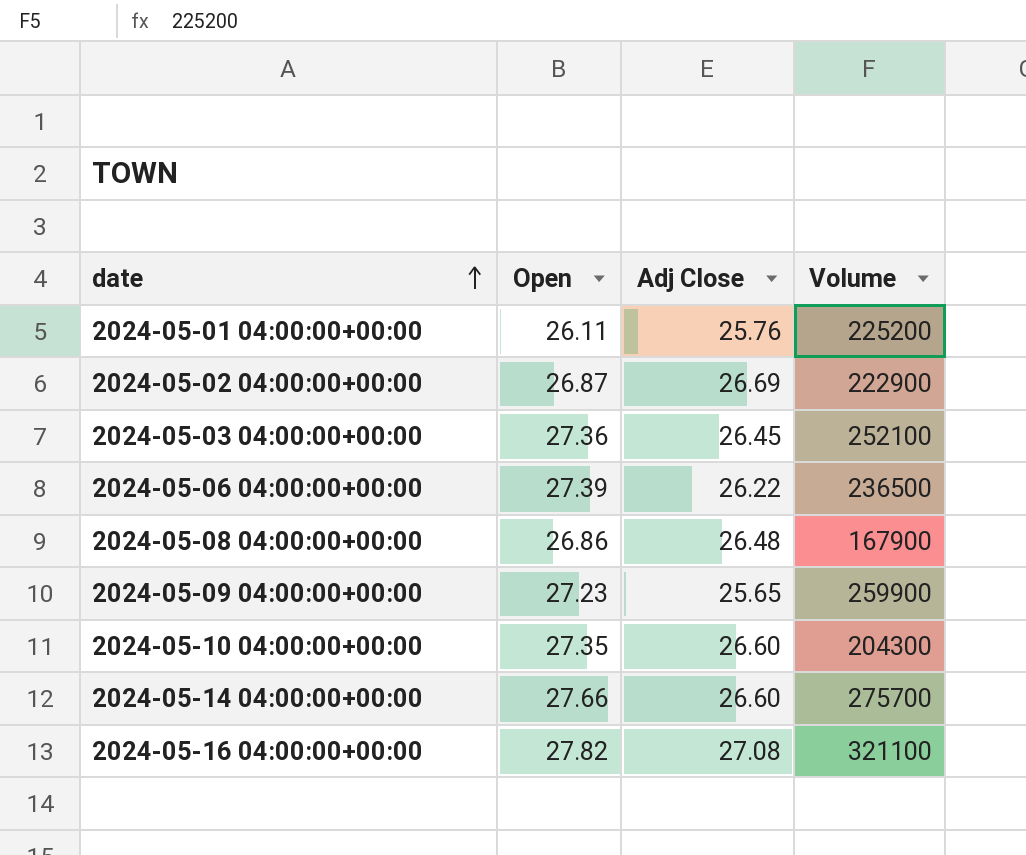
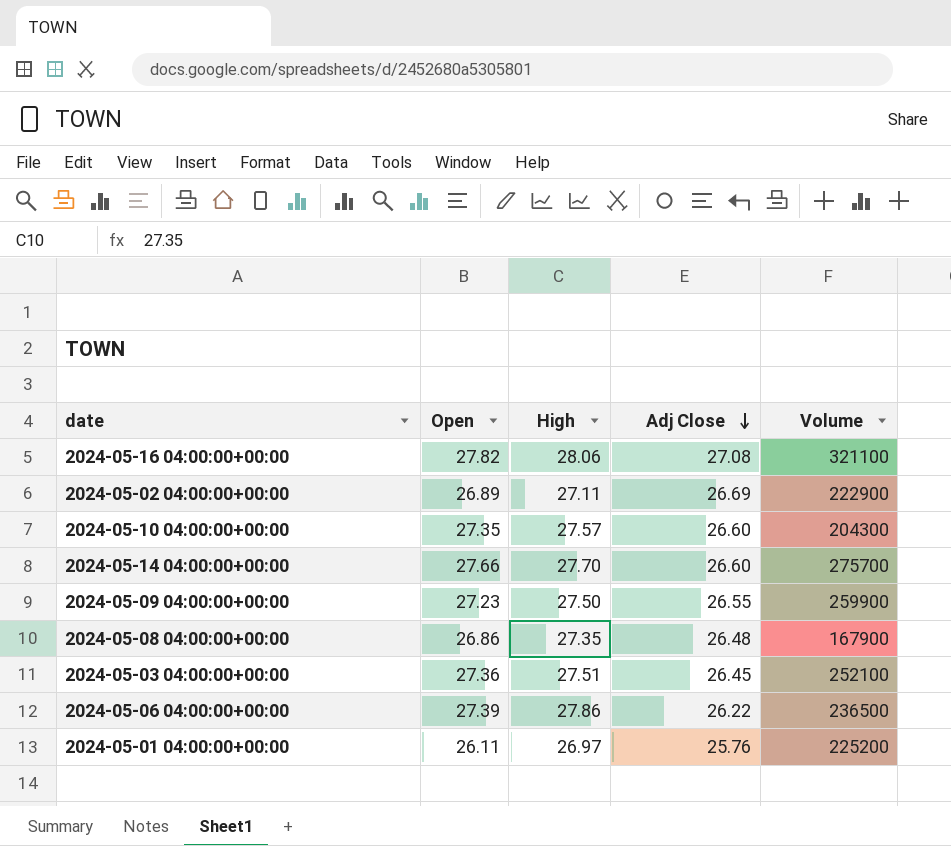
row order: date ascending -> Adj Close descending
column High | position: none -> 3
2024-05-02 04:00:00+00:00 | Open: 26.87 -> 26.89
2024-05-09 04:00:00+00:00 | Adj Close: 25.65 -> 26.55

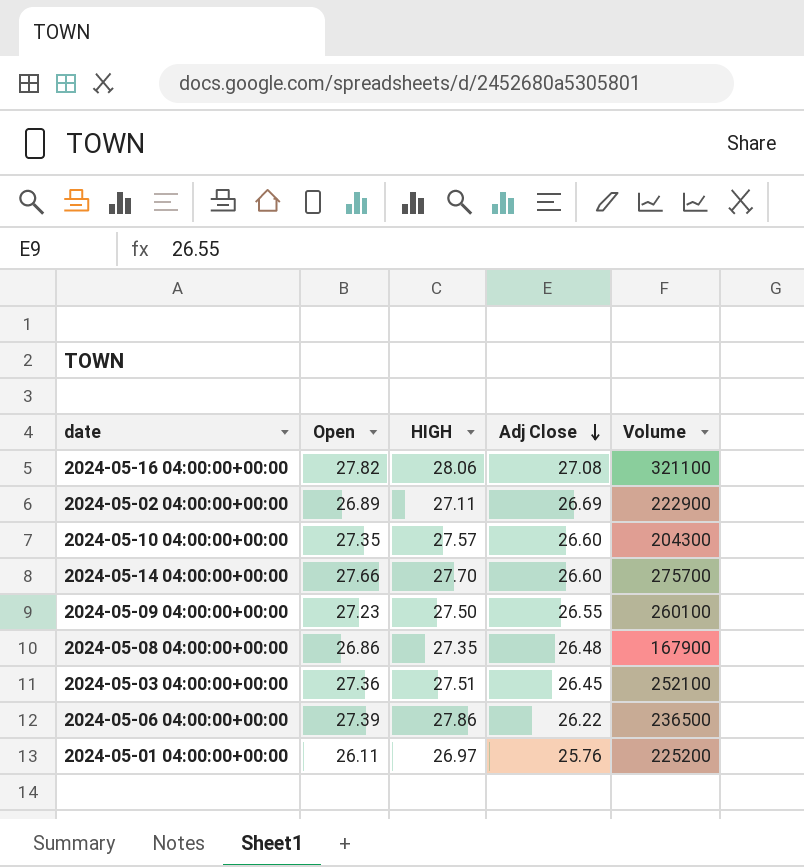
column name: High -> HIGH
2024-05-09 04:00:00+00:00 | Volume: 259900 -> 260100

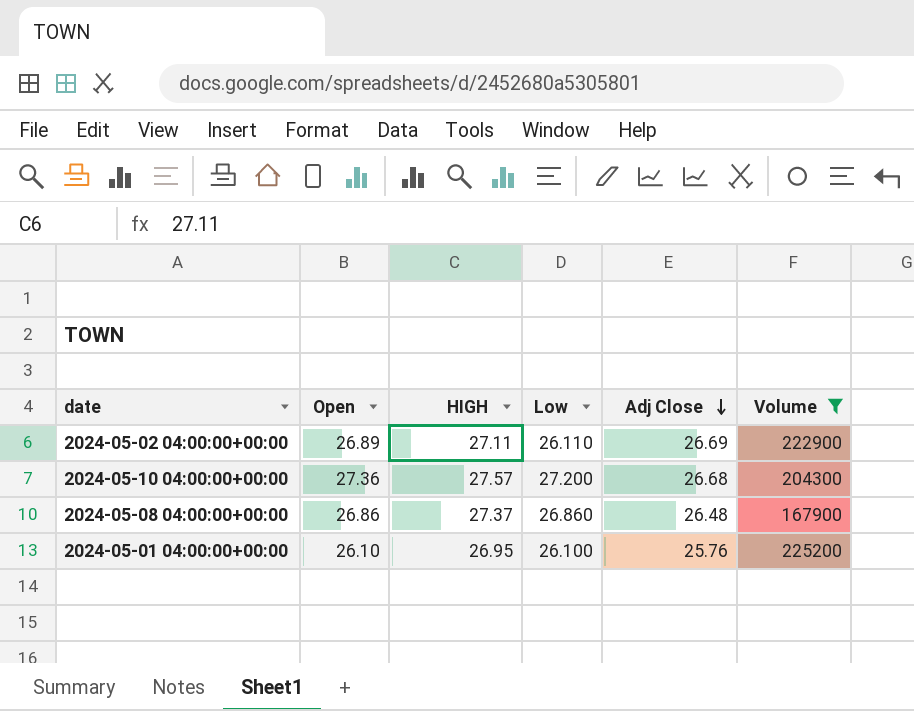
filter: none -> Volume <= 225200
column Low | position: none -> 4
2024-05-10 04:00:00+00:00 | Open: 27.35 -> 27.36
2024-05-10 04:00:00+00:00 | Adj Close: 26.60 -> 26.68
2024-05-08 04:00:00+00:00 | HIGH: 27.35 -> 27.37
2024-05-01 04:00:00+00:00 | Open: 26.11 -> 26.10
2024-05-01 04:00:00+00:00 | HIGH: 26.97 -> 26.95

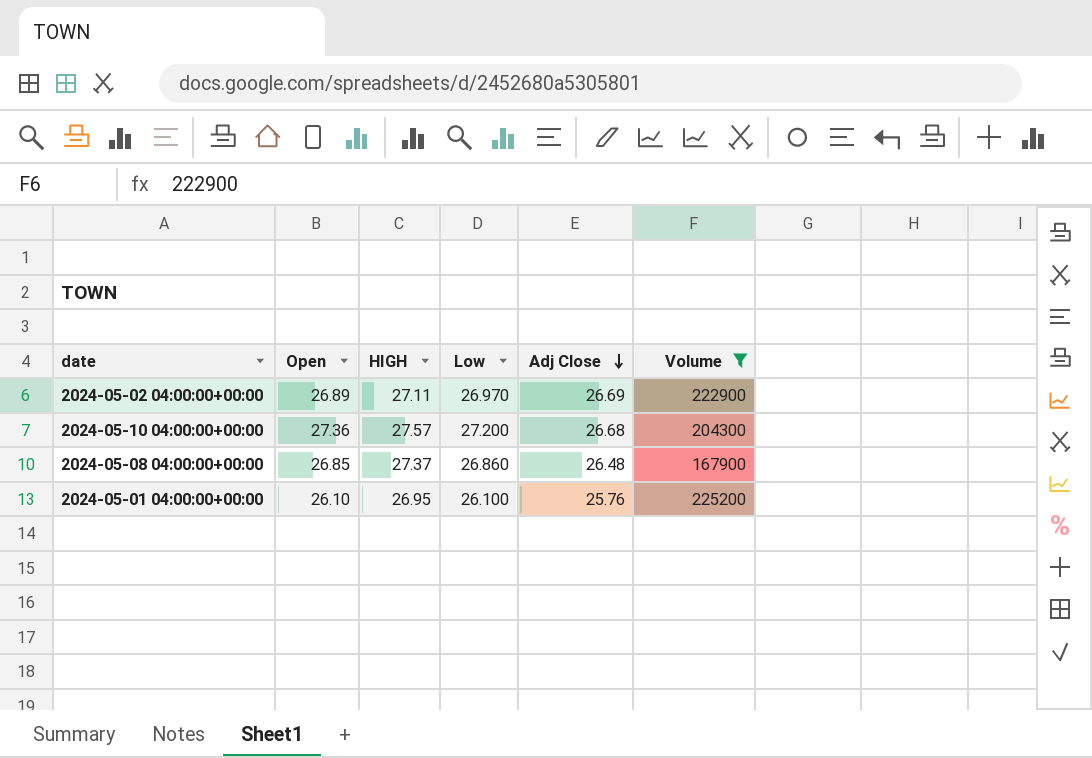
2024-05-02 04:00:00+00:00 | Low: 26.110 -> 26.970
2024-05-08 04:00:00+00:00 | Open: 26.86 -> 26.85

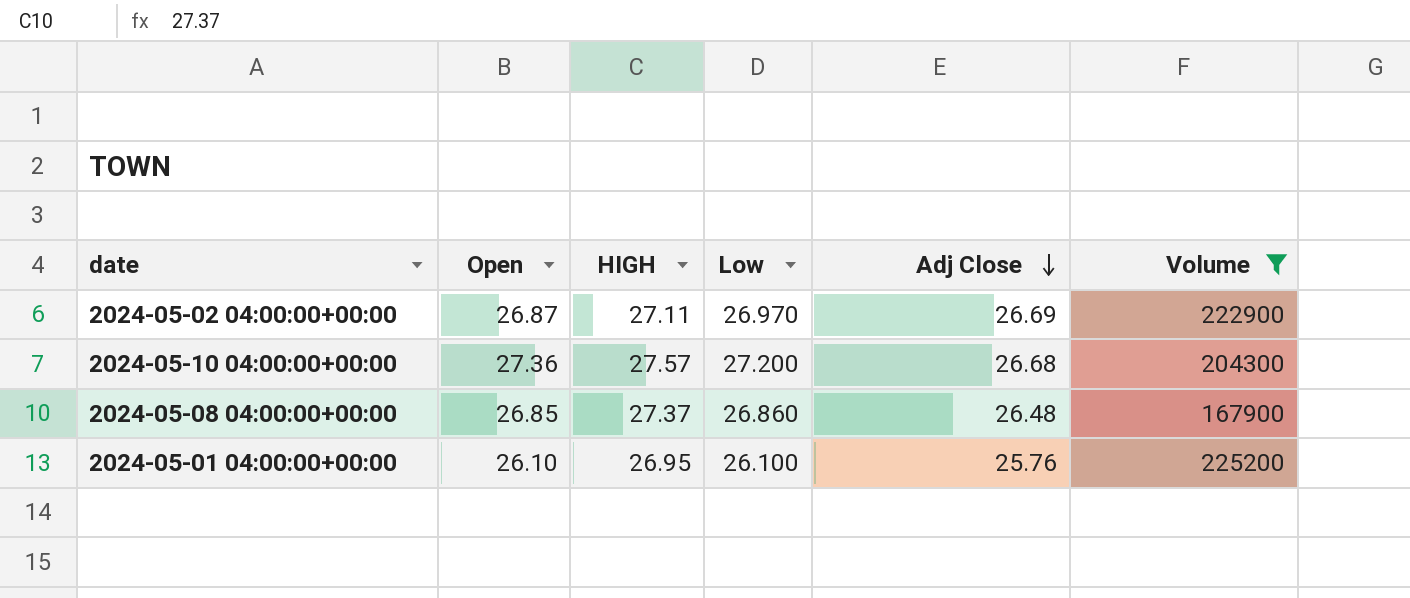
2024-05-02 04:00:00+00:00 | Open: 26.89 -> 26.87

